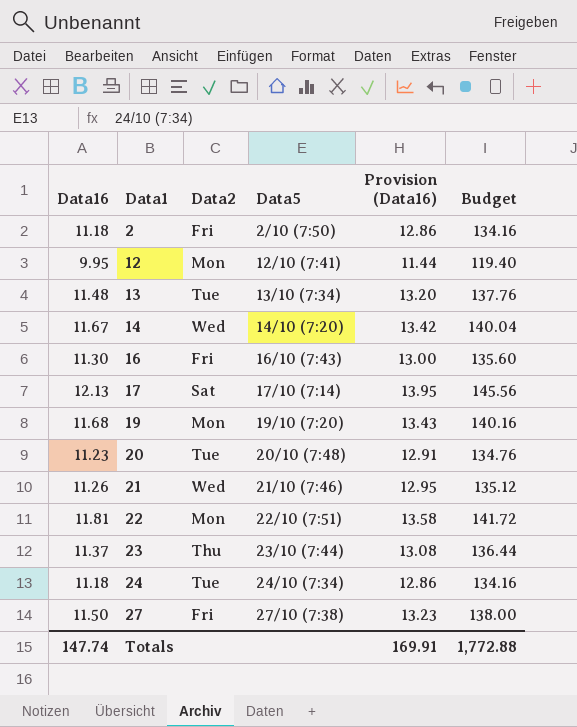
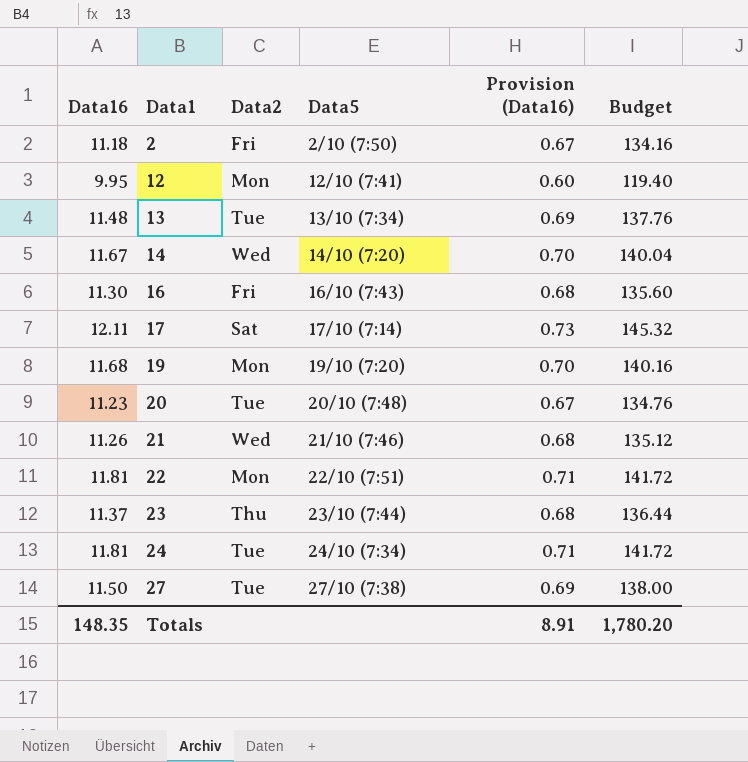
column Provision (Data16) | formula: [Data16] * 1.15 -> [Data16] * 0.06
17 | Data16: 12.13 -> 12.11
17 | Budget: 145.56 -> 145.32
24 | Data16: 11.18 -> 11.81
24 | Budget: 134.16 -> 141.72
27 | Data2: Fri -> Tue
Totals | Data16: 147.74 -> 148.35
Totals | Provision (Data16): 169.91 -> 8.91
Totals | Budget: 1,772.88 -> 1,780.20

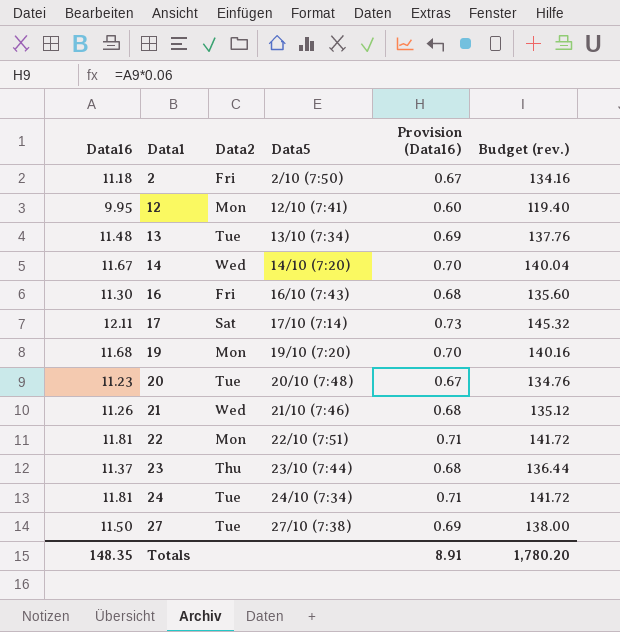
column name: Budget -> Budget (rev.)

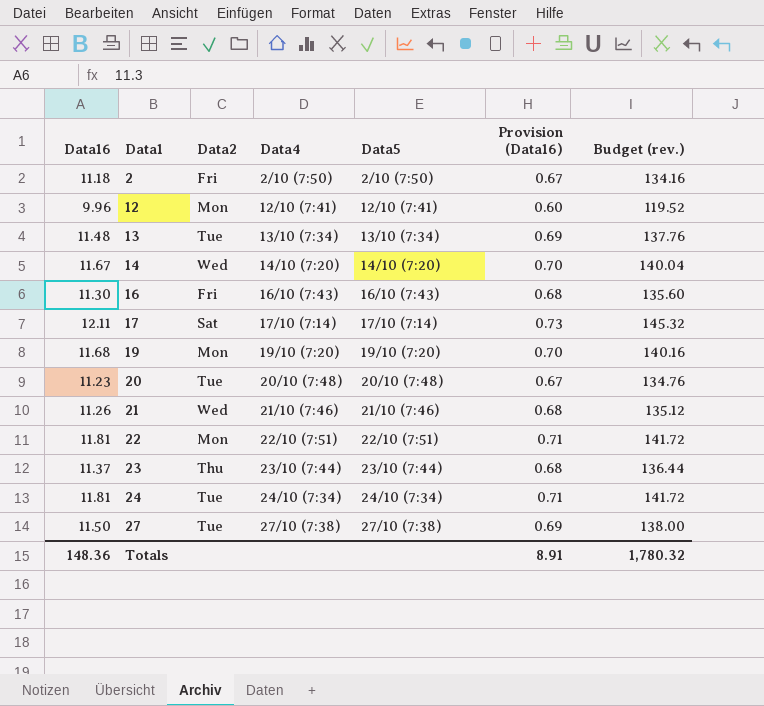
column Data4 | position: none -> 4
12 | Data16: 9.95 -> 9.96
12 | Budget (rev.): 119.40 -> 119.52
Totals | Data16: 148.35 -> 148.36
Totals | Budget (rev.): 1,780.20 -> 1,780.32

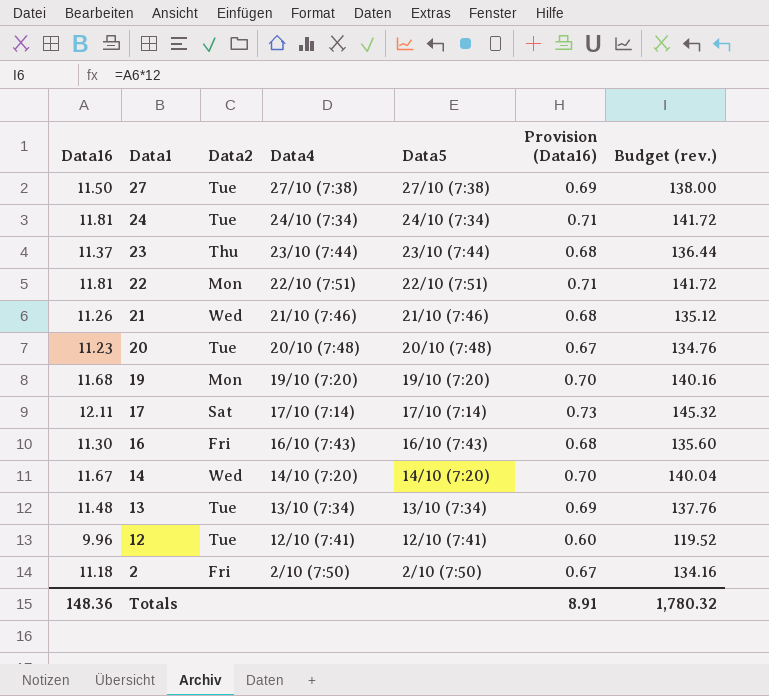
row order: Data1 ascending -> Data1 descending
12 | Data2: Mon -> Tue

